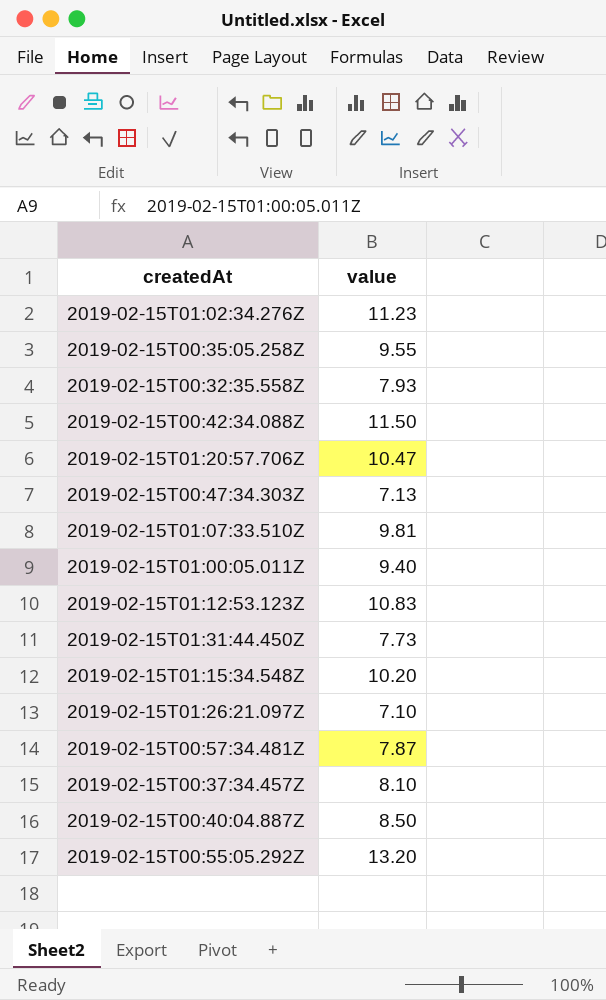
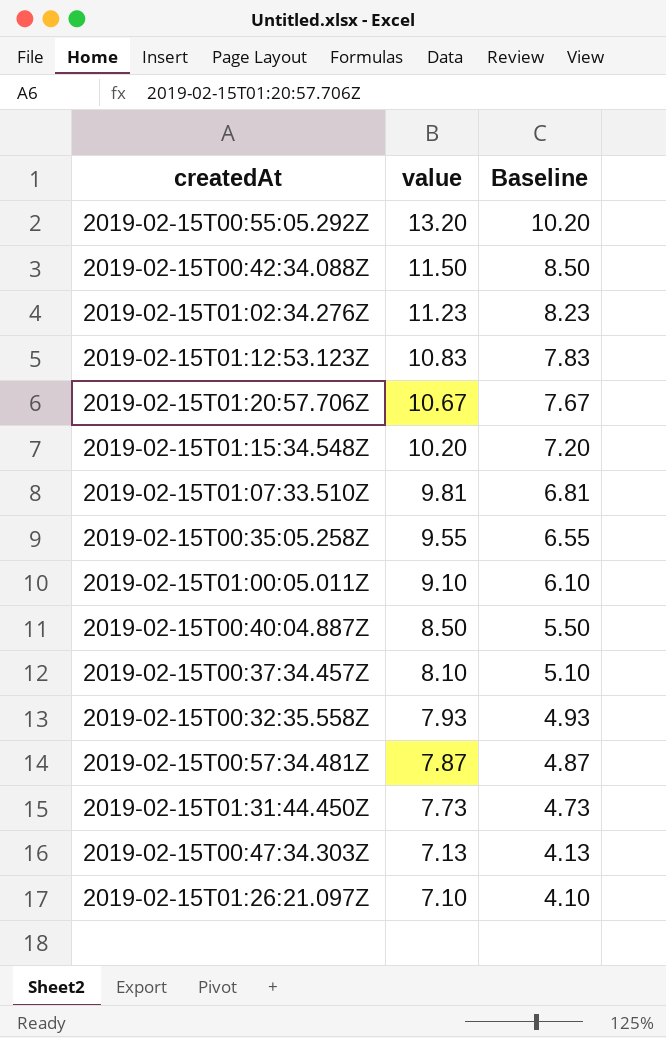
row order: none -> value descending
column Baseline | formula: none -> [value] - 3
2019-02-15T01:20:57.706Z | value: 10.47 -> 10.67
2019-02-15T01:00:05.011Z | value: 9.40 -> 9.10

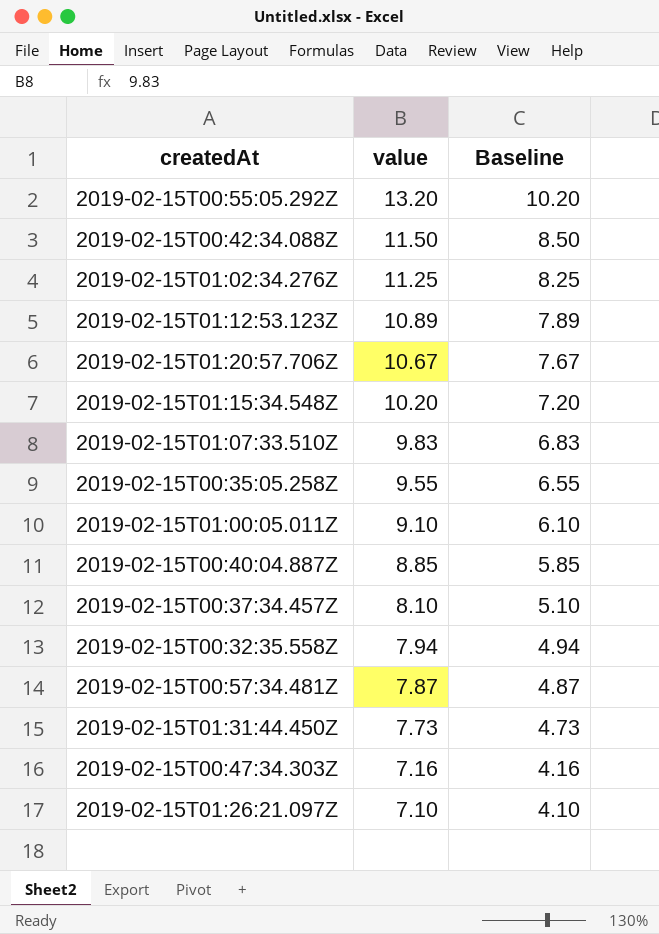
2019-02-15T01:02:34.276Z | value: 11.23 -> 11.25
2019-02-15T01:02:34.276Z | Baseline: 8.23 -> 8.25
2019-02-15T01:12:53.123Z | value: 10.83 -> 10.89
2019-02-15T01:12:53.123Z | Baseline: 7.83 -> 7.89
2019-02-15T01:07:33.510Z | value: 9.81 -> 9.83
2019-02-15T01:07:33.510Z | Baseline: 6.81 -> 6.83
2019-02-15T00:40:04.887Z | value: 8.50 -> 8.85
2019-02-15T00:40:04.887Z | Baseline: 5.50 -> 5.85
2019-02-15T00:32:35.558Z | value: 7.93 -> 7.94
2019-02-15T00:32:35.558Z | Baseline: 4.93 -> 4.94
2019-02-15T00:47:34.303Z | value: 7.13 -> 7.16
2019-02-15T00:47:34.303Z | Baseline: 4.13 -> 4.16

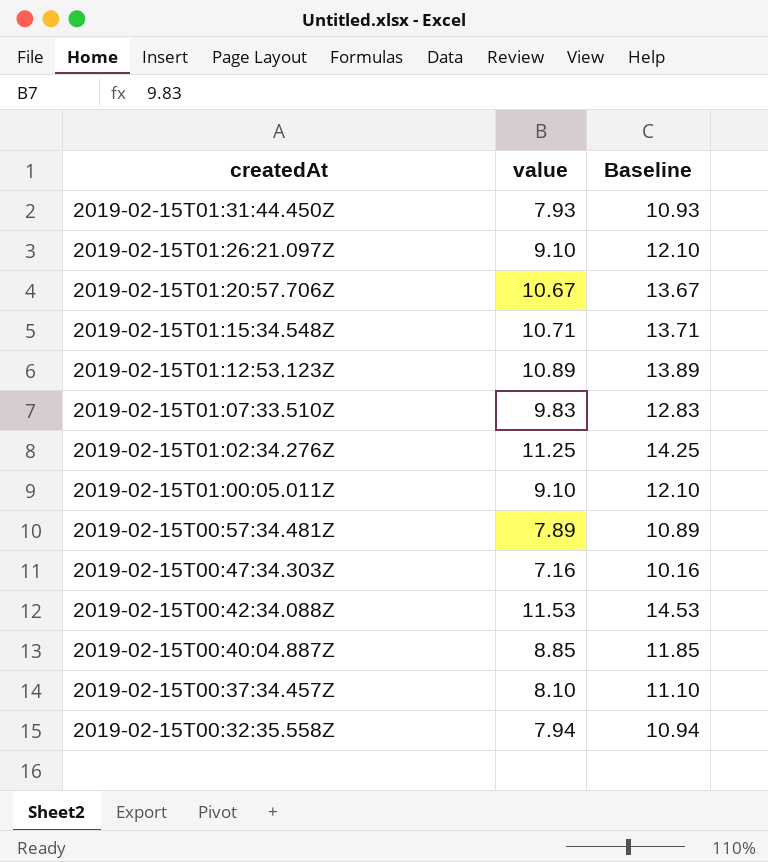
row order: value descending -> createdAt descending
column Baseline | formula: [value] - 3 -> [value] + 3
row 2019-02-15T00:55:05.292Z: 13.20 | 10.20 -> none
row 2019-02-15T00:35:05.258Z: 9.55 | 6.55 -> none
2019-02-15T01:31:44.450Z | value: 7.73 -> 7.93
2019-02-15T01:26:21.097Z | value: 7.10 -> 9.10
2019-02-15T01:15:34.548Z | value: 10.20 -> 10.71
2019-02-15T00:57:34.481Z | value: 7.87 -> 7.89
2019-02-15T00:42:34.088Z | value: 11.50 -> 11.53

